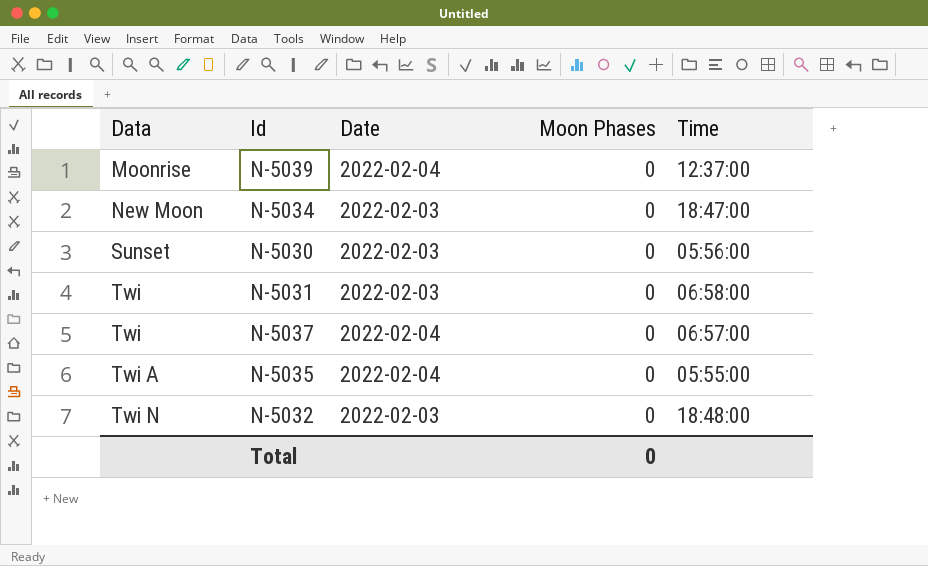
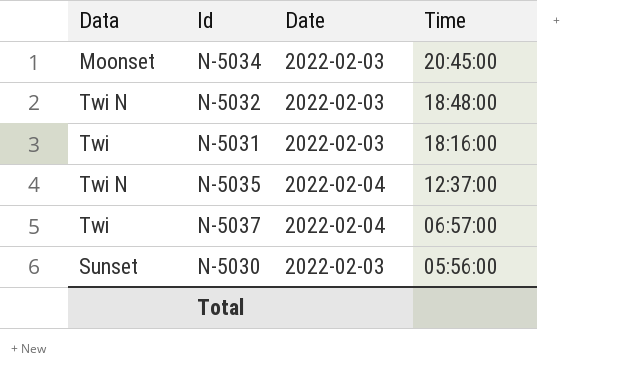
row order: Data ascending -> Time descending
column Moon Phases | position: 4 -> none
row N-5039: Moonrise | 2022-02-04 | 0 | 12:37:00 -> none
N-5034 | Data: New Moon -> Moonset
N-5034 | Time: 18:47:00 -> 20:45:00
N-5031 | Time: 06:58:00 -> 18:16:00
N-5035 | Data: Twi A -> Twi N
N-5035 | Time: 05:55:00 -> 12:37:00

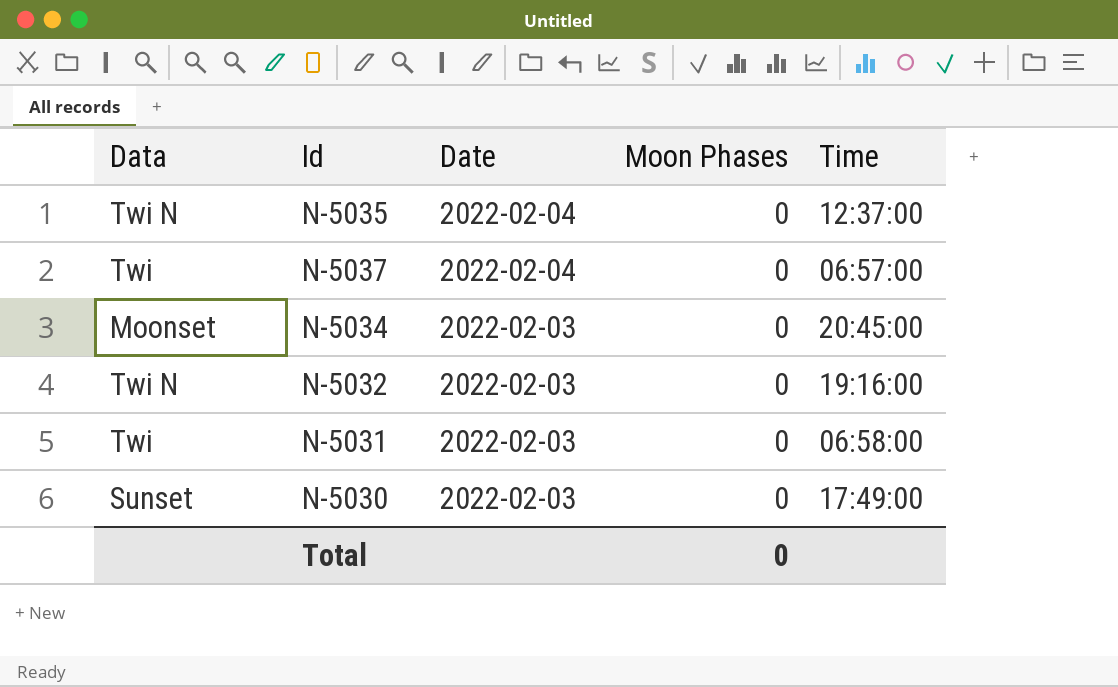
row order: Time descending -> Date descending
column Moon Phases | position: none -> 4
N-5032 | Time: 18:48:00 -> 19:16:00
N-5031 | Time: 18:16:00 -> 06:58:00
N-5030 | Time: 05:56:00 -> 17:49:00

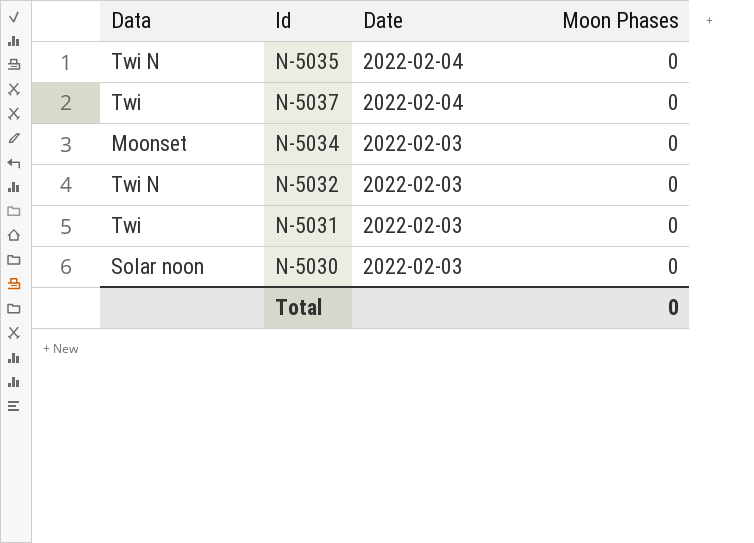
column Time | position: 5 -> none
N-5030 | Data: Sunset -> Solar noon

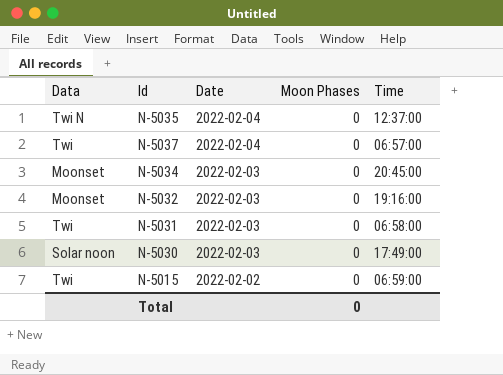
column Time | position: none -> 5
N-5032 | Data: Twi N -> Moonset
row N-5015: none -> Twi | 2022-02-02 | 0 | 06:59:00

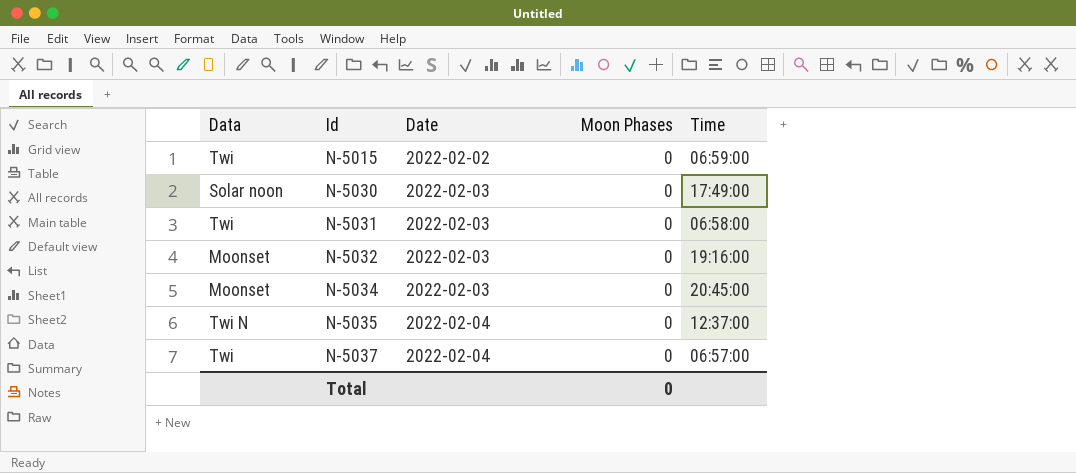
row order: Date descending -> Id ascending

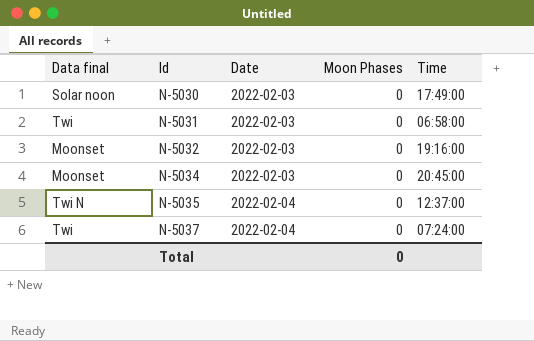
column name: Data -> Data final
row N-5015: Twi | 2022-02-02 | 0 | 06:59:00 -> none
N-5037 | Time: 06:57:00 -> 07:24:00

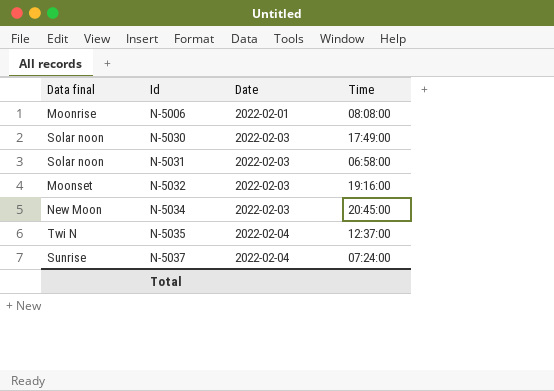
column Moon Phases | position: 4 -> none
row N-5006: none -> Moonrise | 2022-02-01 | 08:08:00
N-5031 | Data final: Twi -> Solar noon
N-5034 | Data final: Moonset -> New Moon
N-5037 | Data final: Twi -> Sunrise

